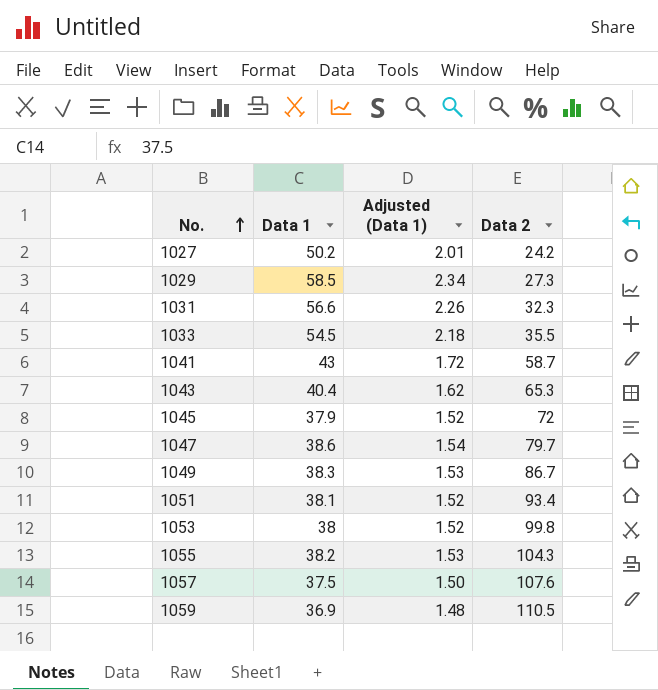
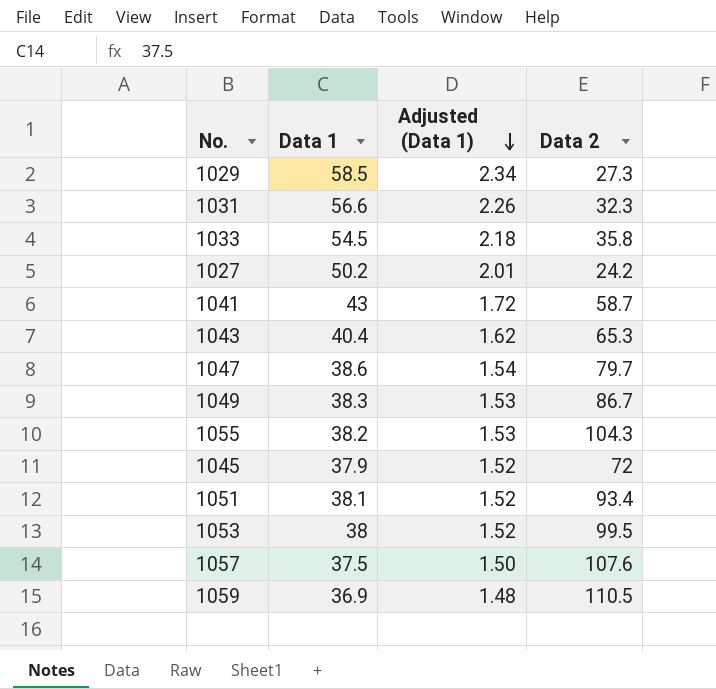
row order: No. ascending -> Adjusted (Data 1) descending
1033 | Data 2: 35.5 -> 35.8
1053 | Data 2: 99.8 -> 99.5

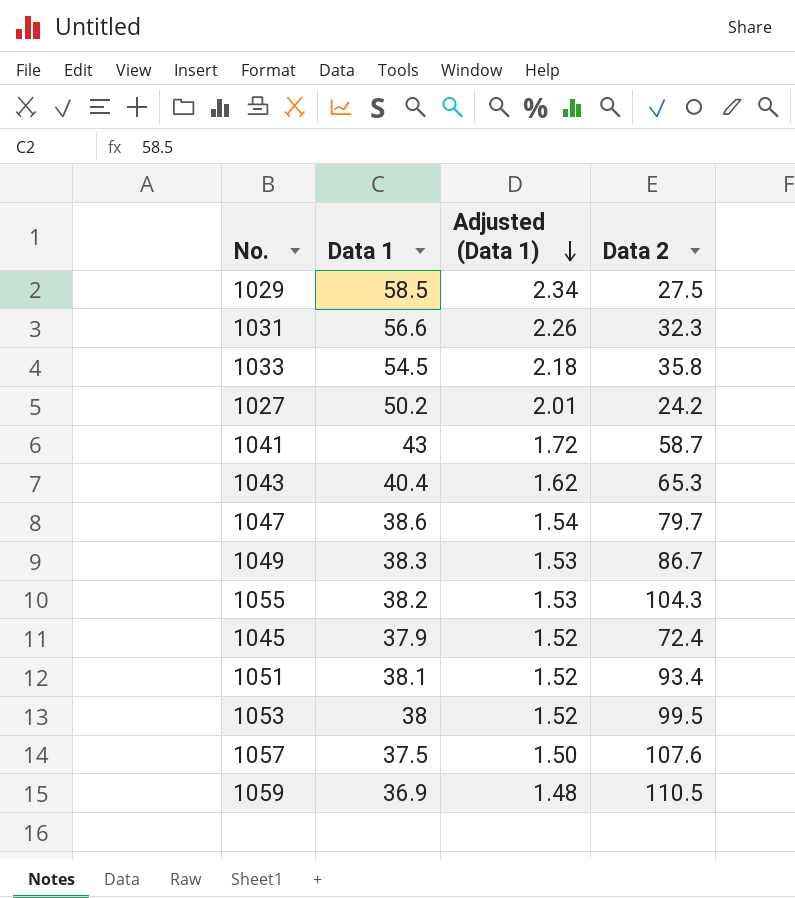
1029 | Data 2: 27.3 -> 27.5
1045 | Data 2: 72 -> 72.4

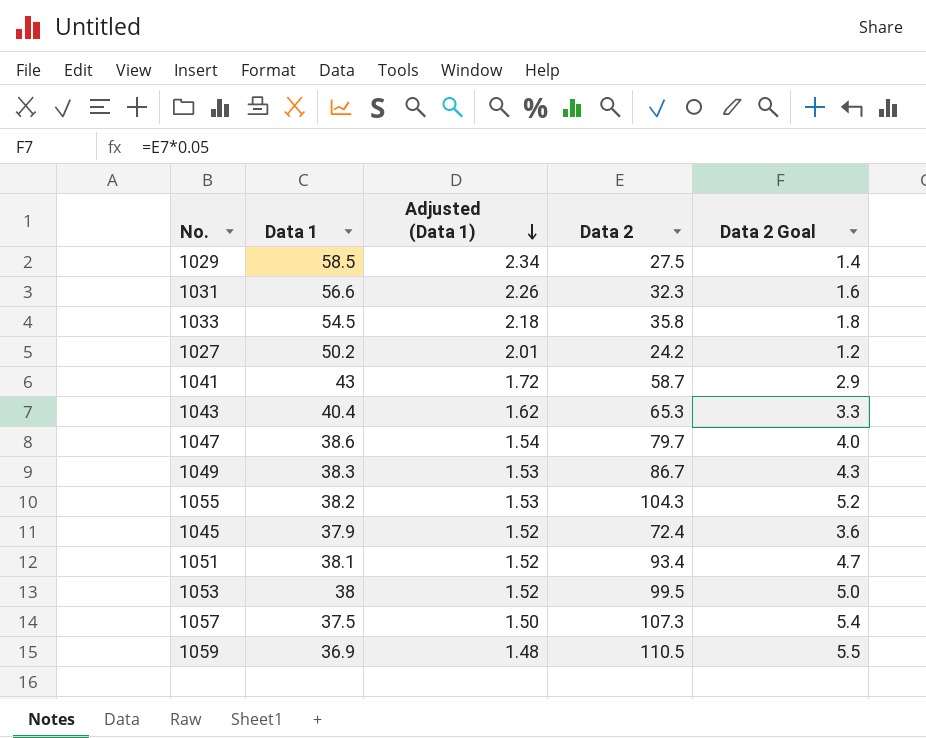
column Data 2 Goal | formula: none -> [Data 2] * 0.05
1057 | Data 2: 107.6 -> 107.3

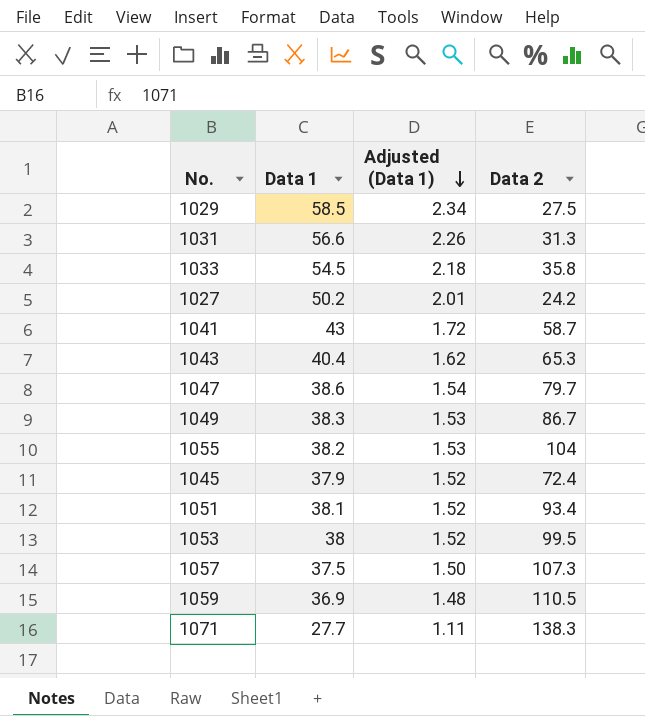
column Data 2 Goal | formula: [Data 2] * 0.05 -> none
1031 | Data 2: 32.3 -> 31.3
1055 | Data 2: 104.3 -> 104
row 1071: none -> 27.7 | 1.11 | 138.3

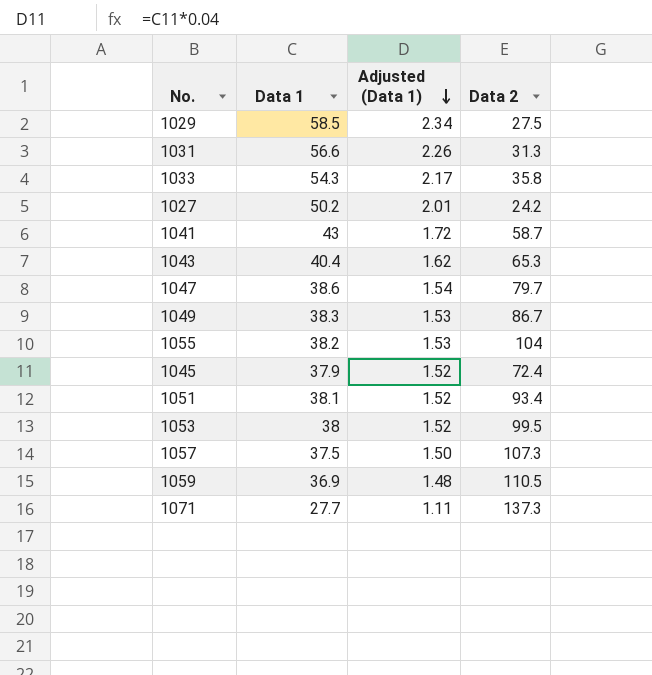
1033 | Data 1: 54.5 -> 54.3
1033 | Adjusted (Data 1): 2.18 -> 2.17
1071 | Data 2: 138.3 -> 137.3

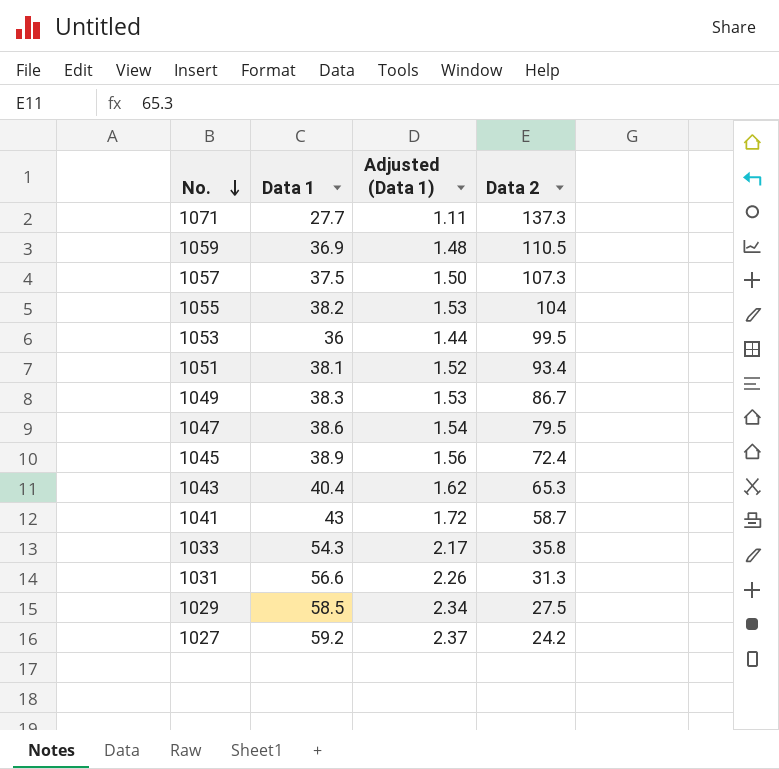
row order: Adjusted (Data 1) descending -> No. descending
1053 | Data 1: 38 -> 36
1053 | Adjusted (Data 1): 1.52 -> 1.44
1047 | Data 2: 79.7 -> 79.5
1045 | Data 1: 37.9 -> 38.9
1045 | Adjusted (Data 1): 1.52 -> 1.56
1027 | Data 1: 50.2 -> 59.2
1027 | Adjusted (Data 1): 2.01 -> 2.37

